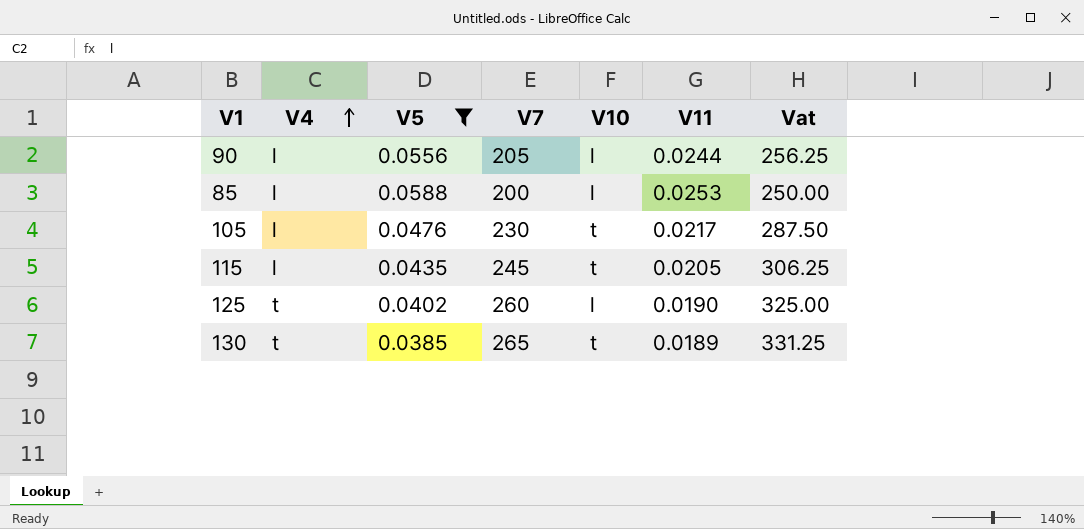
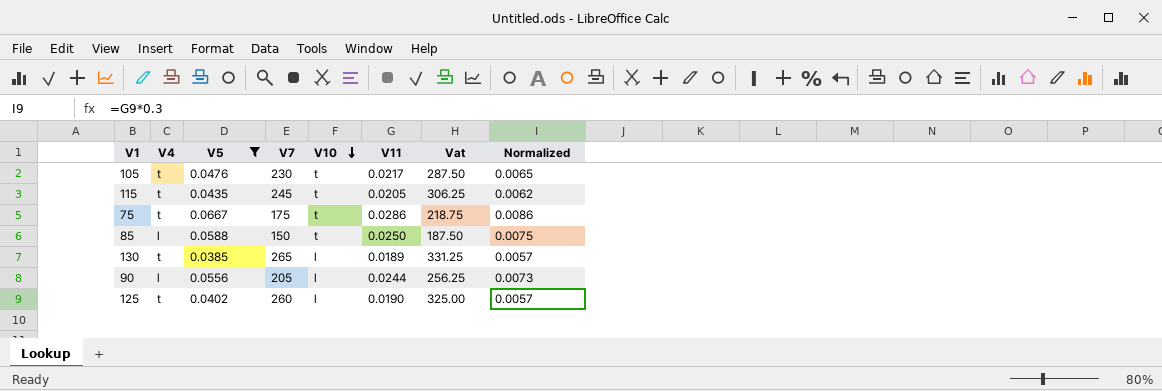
row order: V4 ascending -> V10 descending
column Normalized | formula: none -> [V11] * 0.3
105 | V4: l -> t
115 | V4: l -> t
row 75: none -> t | 0.0667 | 175 | t | 0.0286 | 218.75 | 0.0086
85 | V7: 200 -> 150
85 | V10: l -> t
85 | V11: 0.0253 -> 0.0250
85 | Vat: 250.00 -> 187.50
130 | V10: t -> l

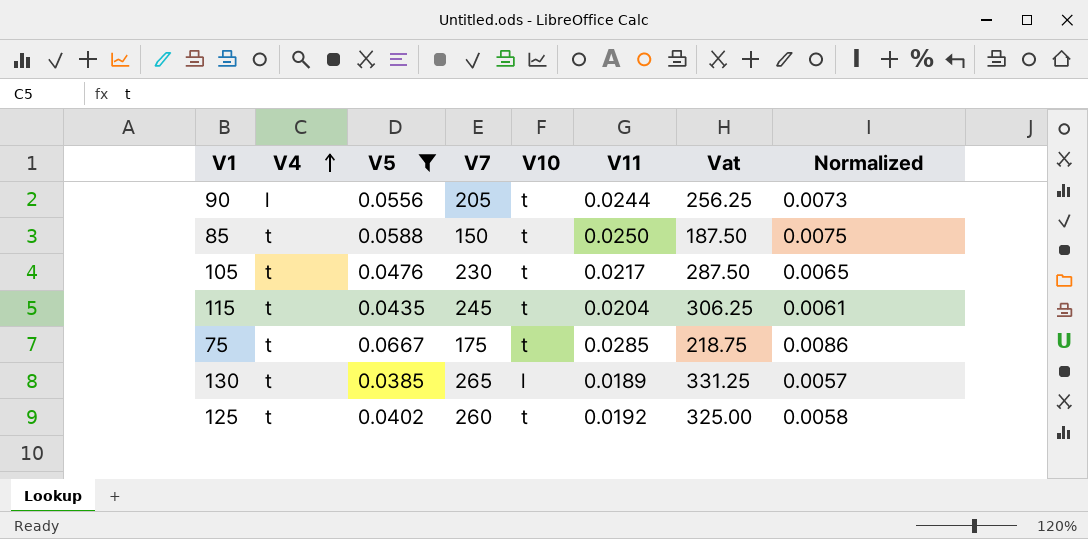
row order: V10 descending -> V4 ascending
90 | V10: l -> t
85 | V4: l -> t
115 | V11: 0.0205 -> 0.0204
115 | Normalized: 0.0062 -> 0.0061
75 | V11: 0.0286 -> 0.0285
125 | V10: l -> t
125 | V11: 0.0190 -> 0.0192
125 | Normalized: 0.0057 -> 0.0058

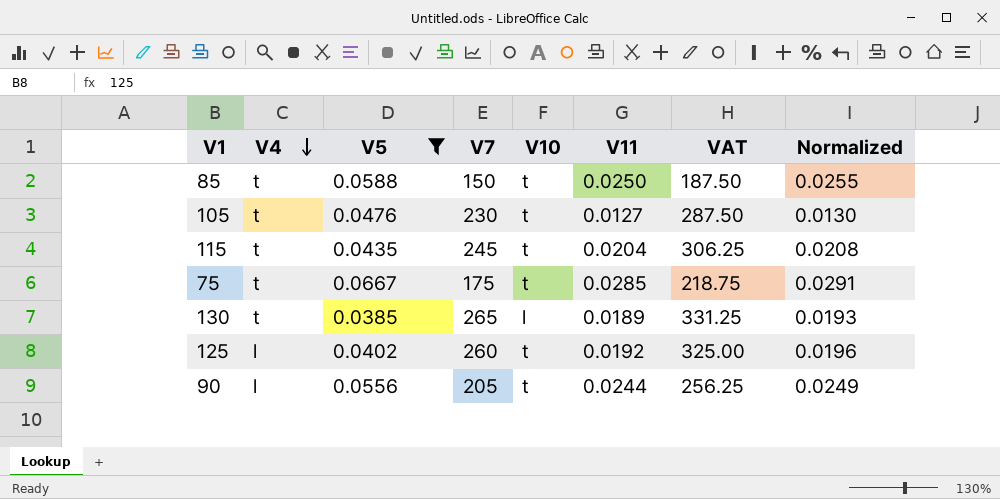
row order: V4 ascending -> V4 descending
column name: Vat -> VAT
column Normalized | formula: [V11] * 0.3 -> [V11] * 1.02
105 | V11: 0.0217 -> 0.0127
125 | V4: t -> l

